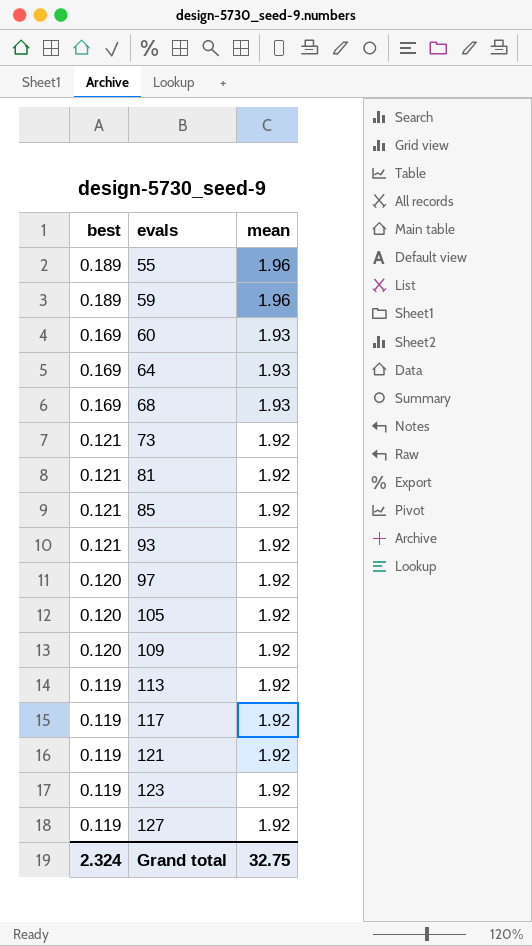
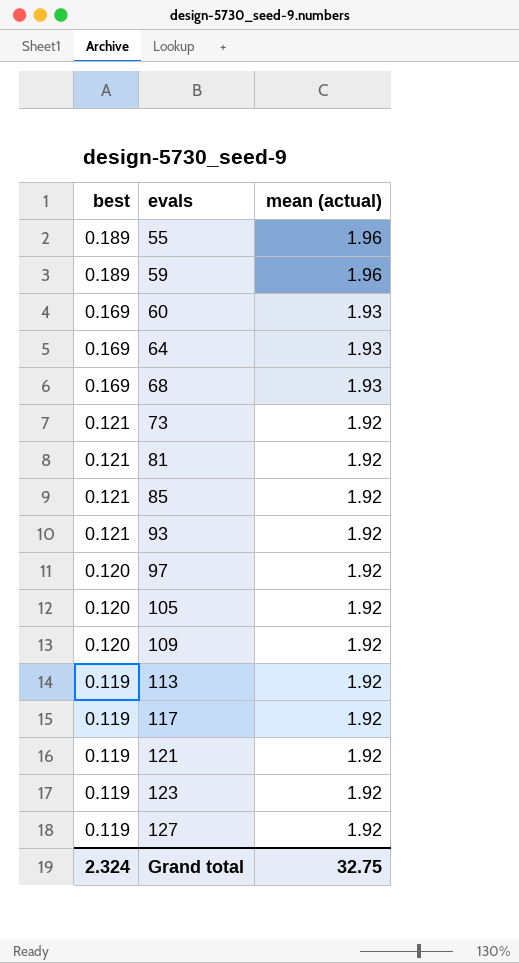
column name: mean -> mean (actual)

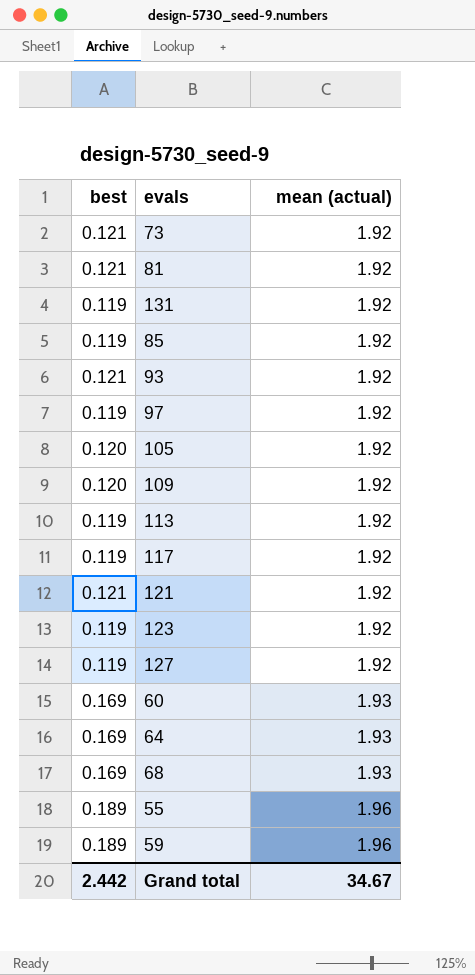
row order: best descending -> mean (actual) ascending
row 131: none -> 0.119 | 1.92
85 | best: 0.121 -> 0.119
97 | best: 0.120 -> 0.119
121 | best: 0.119 -> 0.121
Grand total | best: 2.324 -> 2.442
Grand total | mean (actual): 32.75 -> 34.67

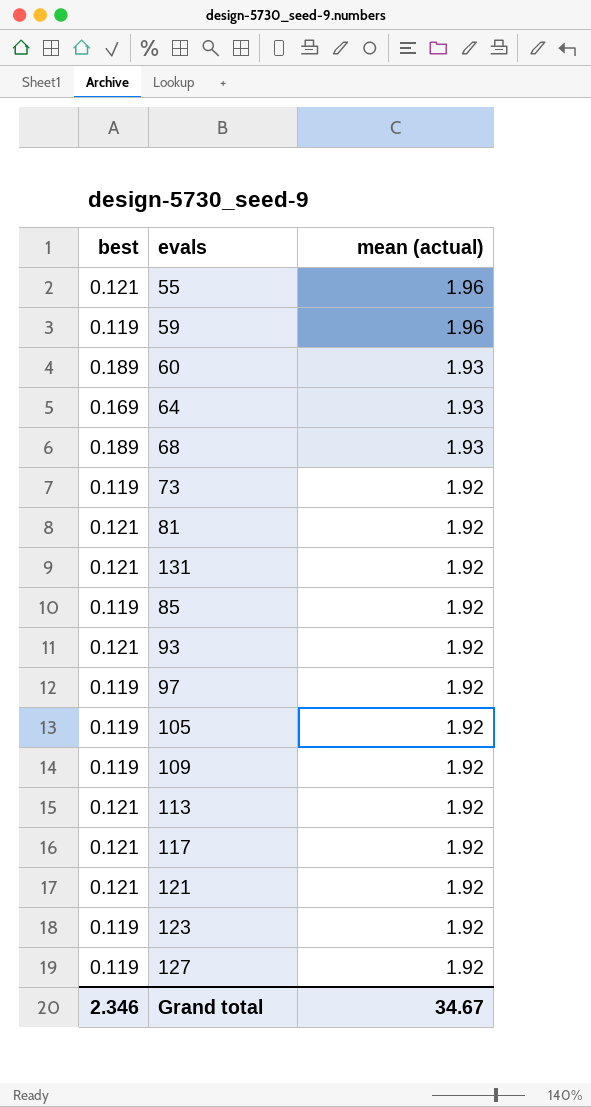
row order: mean (actual) ascending -> mean (actual) descending
55 | best: 0.189 -> 0.121
59 | best: 0.189 -> 0.119
60 | best: 0.169 -> 0.189
68 | best: 0.169 -> 0.189
73 | best: 0.121 -> 0.119
131 | best: 0.119 -> 0.121
105 | best: 0.120 -> 0.119
109 | best: 0.120 -> 0.119
113 | best: 0.119 -> 0.121
117 | best: 0.119 -> 0.121
Grand total | best: 2.442 -> 2.346

